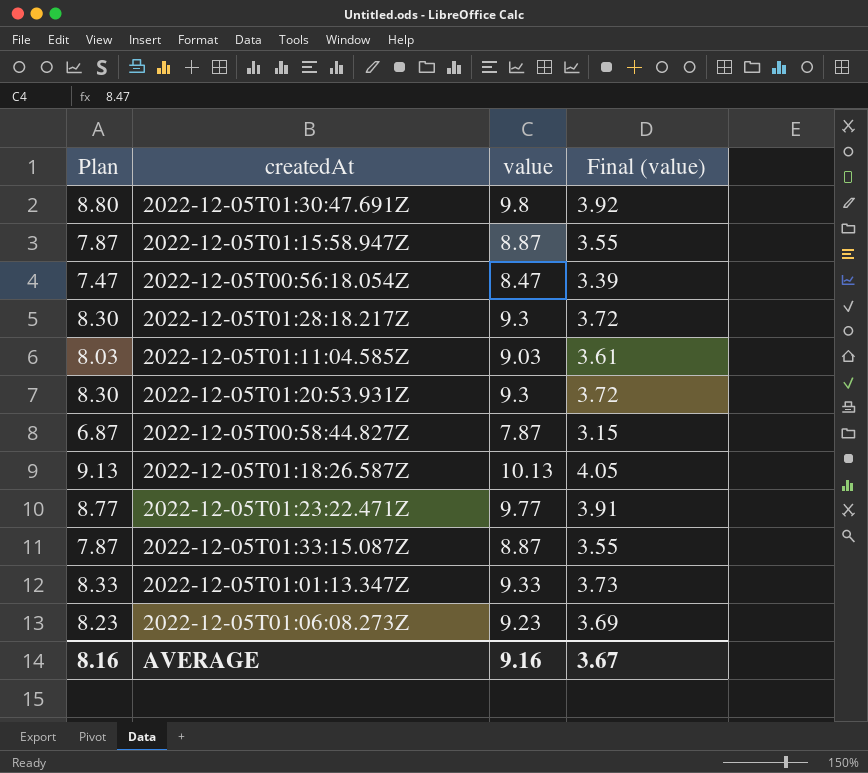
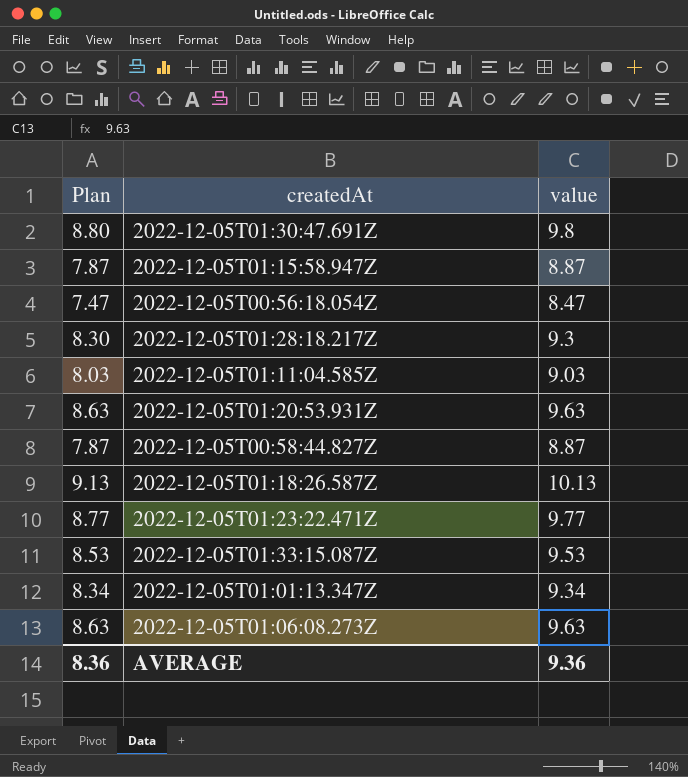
column Final (value) | formula: [value] * 0.4 -> none
2022-12-05T01:20:53.931Z | Plan: 8.30 -> 8.63
2022-12-05T01:20:53.931Z | value: 9.3 -> 9.63
2022-12-05T00:58:44.827Z | Plan: 6.87 -> 7.87
2022-12-05T00:58:44.827Z | value: 7.87 -> 8.87
2022-12-05T01:33:15.087Z | Plan: 7.87 -> 8.53
2022-12-05T01:33:15.087Z | value: 8.87 -> 9.53
2022-12-05T01:01:13.347Z | Plan: 8.33 -> 8.34
2022-12-05T01:01:13.347Z | value: 9.33 -> 9.34
2022-12-05T01:06:08.273Z | Plan: 8.23 -> 8.63
2022-12-05T01:06:08.273Z | value: 9.23 -> 9.63
AVERAGE | Plan: 8.16 -> 8.36
AVERAGE | value: 9.16 -> 9.36

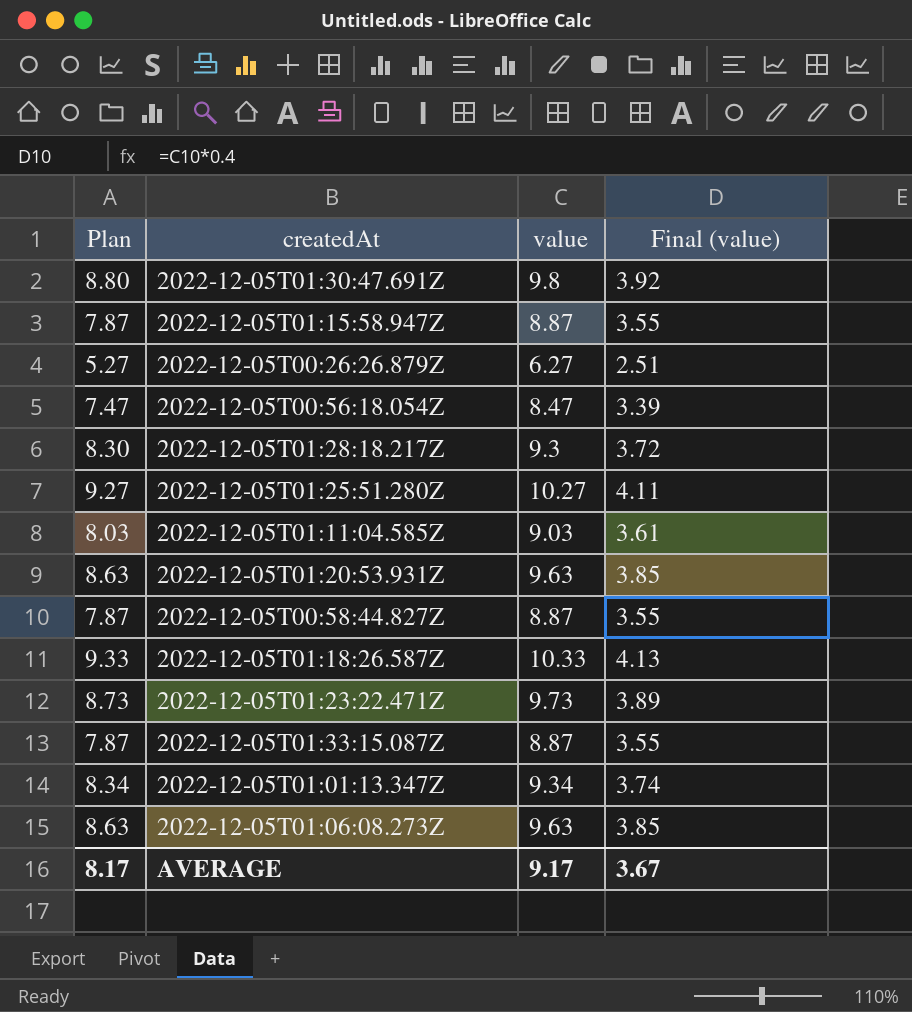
column Final (value) | formula: none -> [value] * 0.4
row 2022-12-05T00:26:26.879Z: none -> 5.27 | 6.27 | 2.51
row 2022-12-05T01:25:51.280Z: none -> 9.27 | 10.27 | 4.11
2022-12-05T01:18:26.587Z | Plan: 9.13 -> 9.33
2022-12-05T01:18:26.587Z | value: 10.13 -> 10.33
2022-12-05T01:23:22.471Z | Plan: 8.77 -> 8.73
2022-12-05T01:23:22.471Z | value: 9.77 -> 9.73
2022-12-05T01:33:15.087Z | Plan: 8.53 -> 7.87
2022-12-05T01:33:15.087Z | value: 9.53 -> 8.87
AVERAGE | Plan: 8.36 -> 8.17
AVERAGE | value: 9.36 -> 9.17

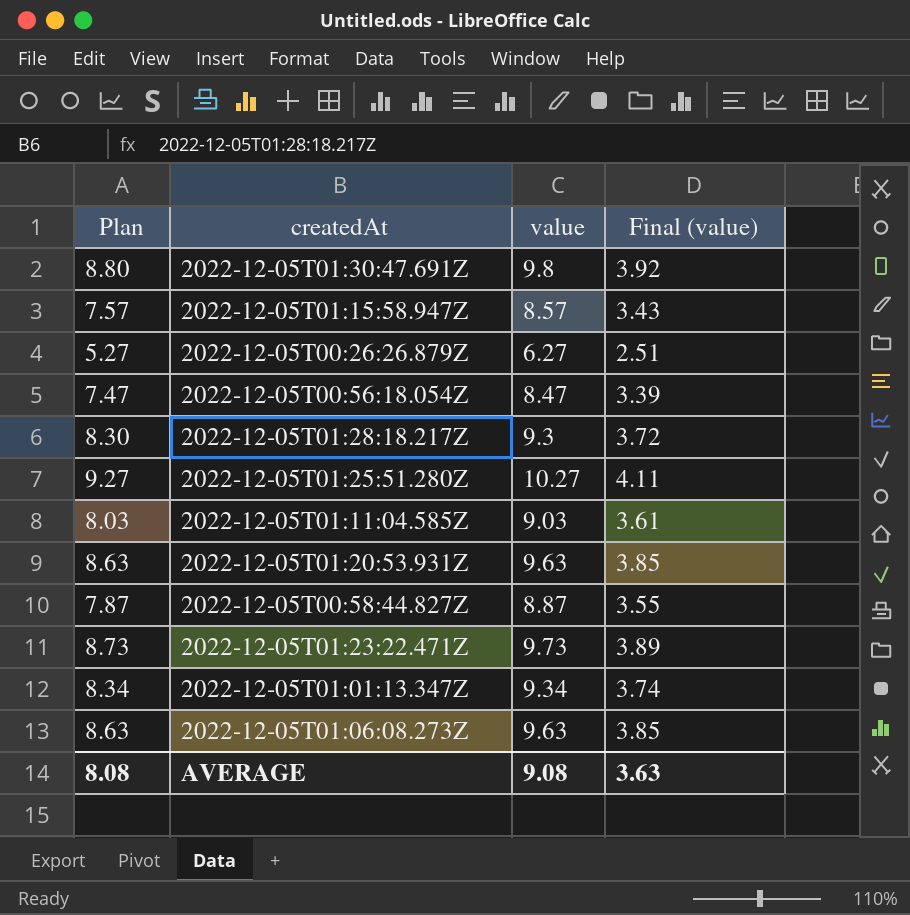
row 2022-12-05T01:18:26.587Z: 9.33 | 10.33 | 4.13 -> none
row 2022-12-05T01:33:15.087Z: 7.87 | 8.87 | 3.55 -> none
2022-12-05T01:15:58.947Z | Plan: 7.87 -> 7.57
2022-12-05T01:15:58.947Z | value: 8.87 -> 8.57
2022-12-05T01:15:58.947Z | Final (value): 3.55 -> 3.43
AVERAGE | Plan: 8.17 -> 8.08
AVERAGE | value: 9.17 -> 9.08
AVERAGE | Final (value): 3.67 -> 3.63

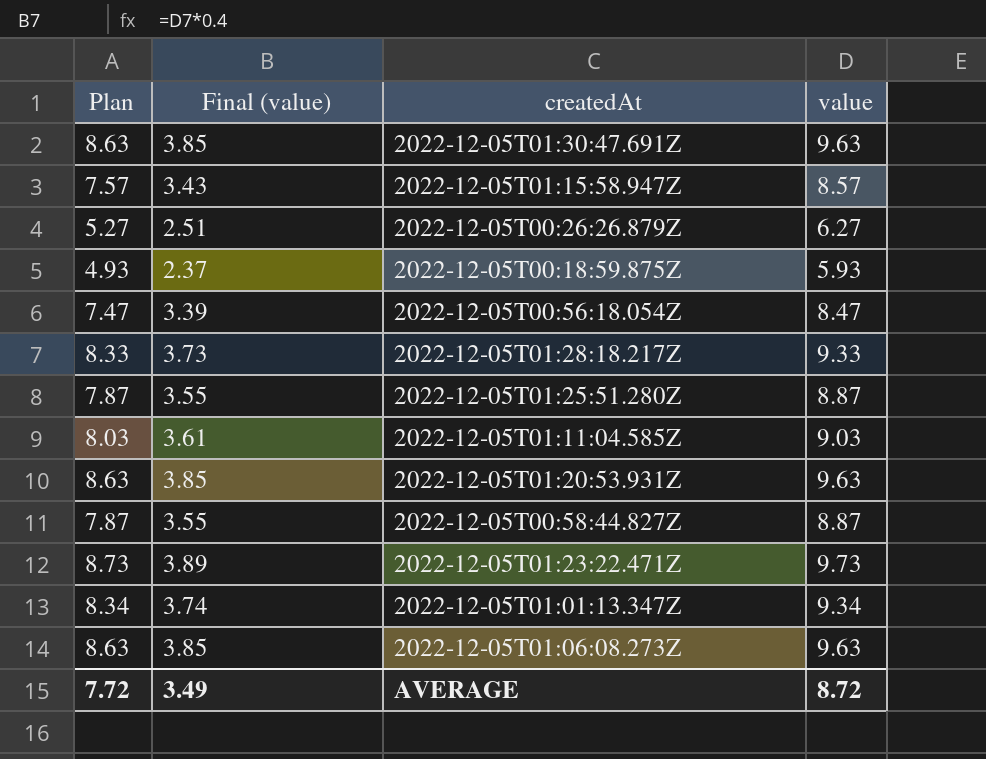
column Final (value) | position: 4 -> 2
2022-12-05T01:30:47.691Z | Plan: 8.80 -> 8.63
2022-12-05T01:30:47.691Z | Final (value): 3.92 -> 3.85
2022-12-05T01:30:47.691Z | value: 9.8 -> 9.63
row 2022-12-05T00:18:59.875Z: none -> 4.93 | 2.37 | 5.93
2022-12-05T01:28:18.217Z | Plan: 8.30 -> 8.33
2022-12-05T01:28:18.217Z | Final (value): 3.72 -> 3.73
2022-12-05T01:28:18.217Z | value: 9.3 -> 9.33
2022-12-05T01:25:51.280Z | Plan: 9.27 -> 7.87
2022-12-05T01:25:51.280Z | Final (value): 4.11 -> 3.55
2022-12-05T01:25:51.280Z | value: 10.27 -> 8.87
AVERAGE | Plan: 8.08 -> 7.72
AVERAGE | Final (value): 3.63 -> 3.49
AVERAGE | value: 9.08 -> 8.72

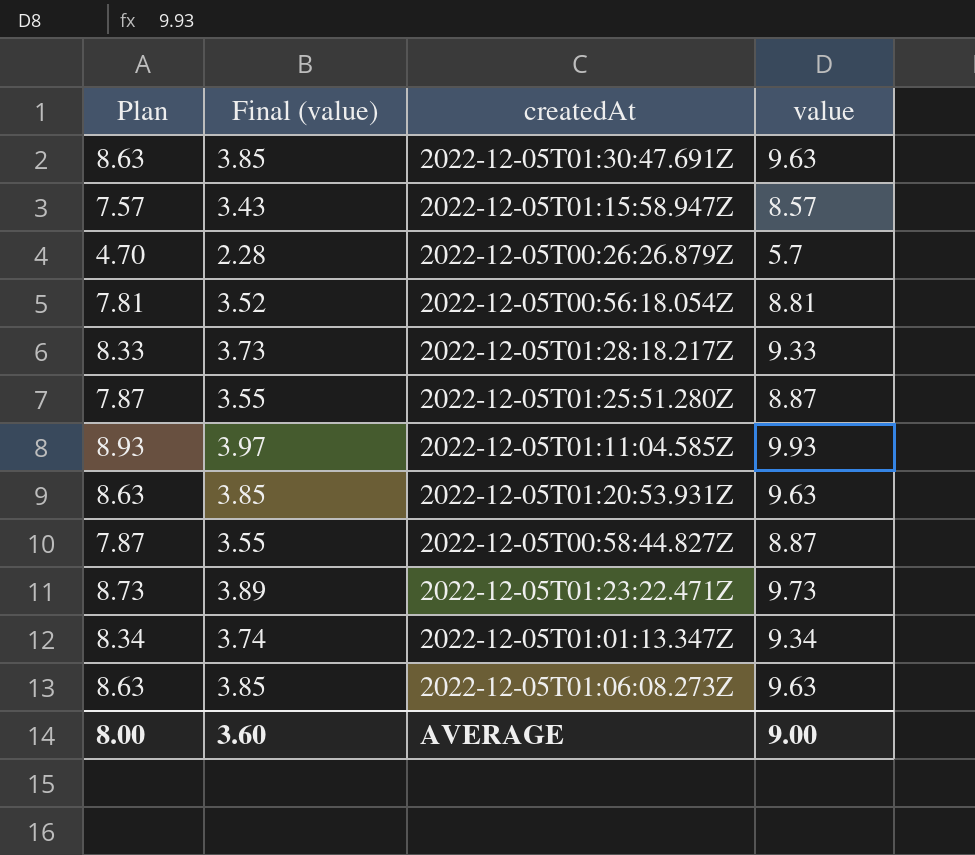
row 2022-12-05T00:18:59.875Z: 4.93 | 2.37 | 5.93 -> none
2022-12-05T00:26:26.879Z | Plan: 5.27 -> 4.70
2022-12-05T00:26:26.879Z | Final (value): 2.51 -> 2.28
2022-12-05T00:26:26.879Z | value: 6.27 -> 5.7
2022-12-05T00:56:18.054Z | Plan: 7.47 -> 7.81
2022-12-05T00:56:18.054Z | Final (value): 3.39 -> 3.52
2022-12-05T00:56:18.054Z | value: 8.47 -> 8.81
2022-12-05T01:11:04.585Z | Plan: 8.03 -> 8.93
2022-12-05T01:11:04.585Z | Final (value): 3.61 -> 3.97
2022-12-05T01:11:04.585Z | value: 9.03 -> 9.93
AVERAGE | Plan: 7.72 -> 8.00
AVERAGE | Final (value): 3.49 -> 3.60
AVERAGE | value: 8.72 -> 9.00

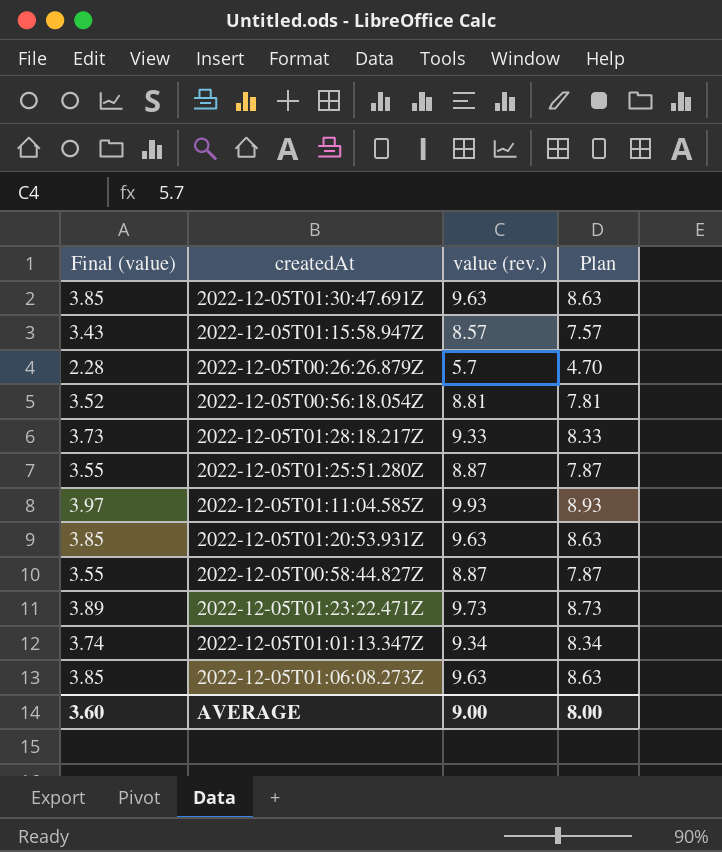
column name: value -> value (rev.)
column Plan | position: 1 -> 4

